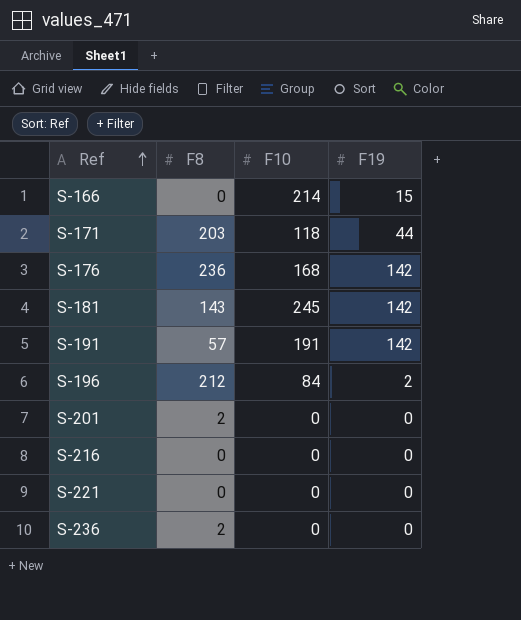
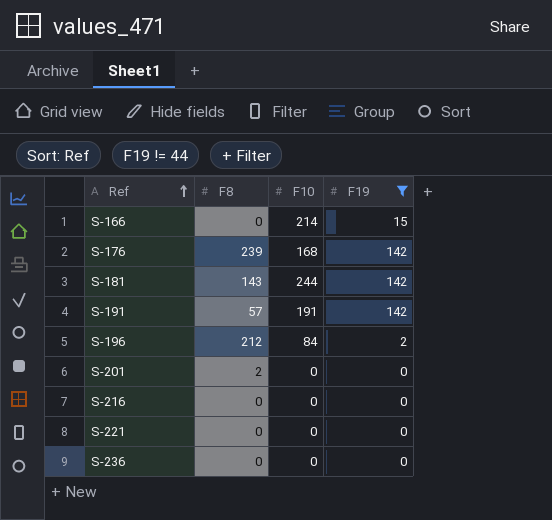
filter: none -> F19 != 44
S-176 | F8: 236 -> 239
S-181 | F10: 245 -> 244
S-236 | F8: 2 -> 0

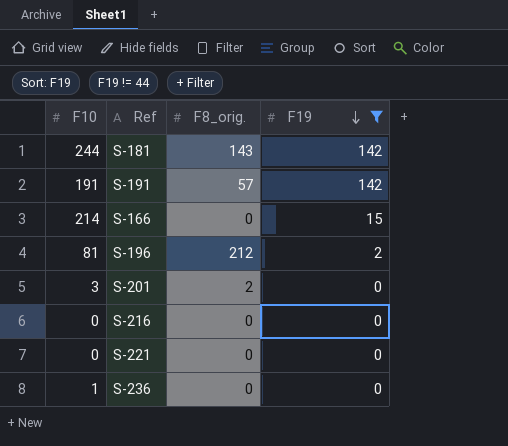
row order: Ref ascending -> F19 descending
column F10 | position: 3 -> 1
column name: F8 -> F8_orig.
row S-176: 239 | 168 | 142 -> none
S-196 | F10: 84 -> 81
S-201 | F10: 0 -> 3
S-236 | F10: 0 -> 1

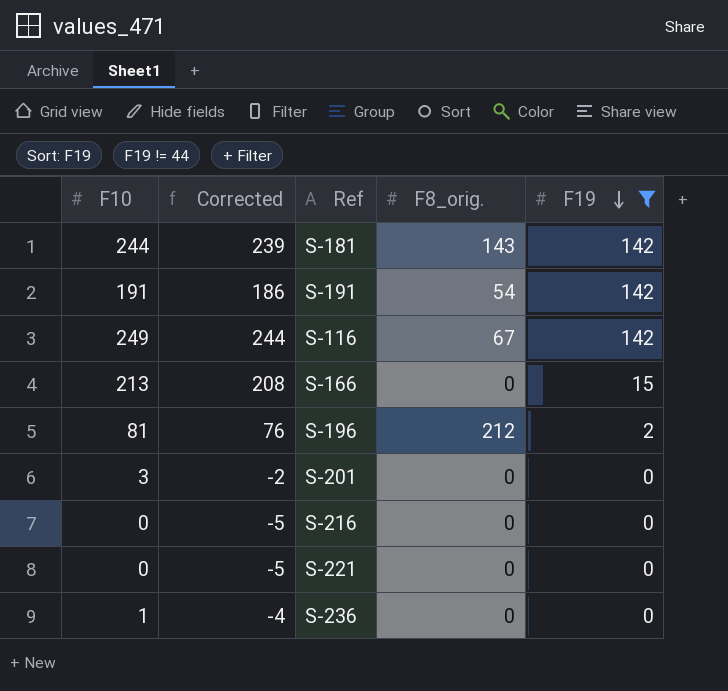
column Corrected | formula: none -> [F10] - 5
S-191 | F8_orig.: 57 -> 54
row S-116: none -> 249 | 244 | 67 | 142
S-166 | F10: 214 -> 213
S-201 | F8_orig.: 2 -> 0

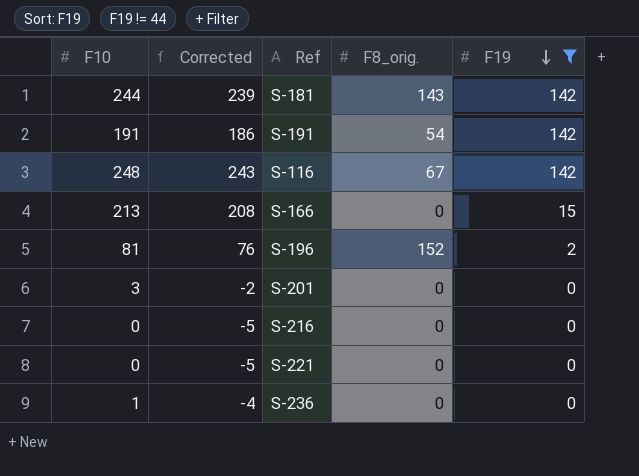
S-116 | F10: 249 -> 248
S-116 | Corrected: 244 -> 243
S-196 | F8_orig.: 212 -> 152

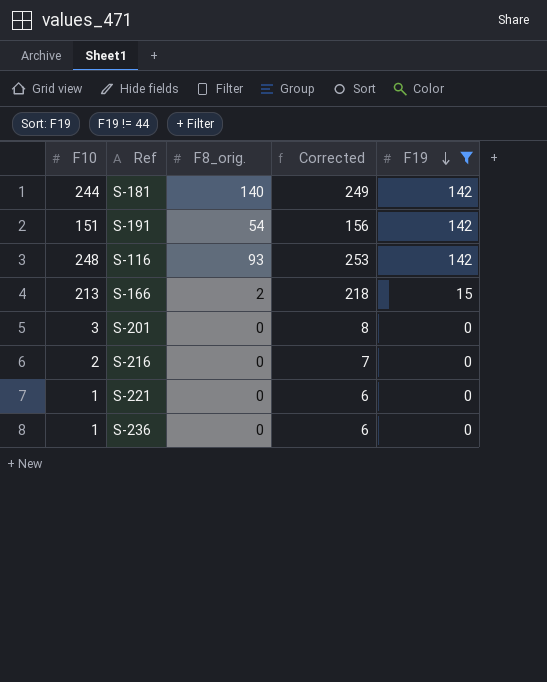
column Corrected | formula: [F10] - 5 -> [F10] + 5
column Corrected | position: 2 -> 4
row S-196: 81 | 76 | 152 | 2 -> none
S-181 | F8_orig.: 143 -> 140
S-191 | F10: 191 -> 151
S-116 | F8_orig.: 67 -> 93
S-166 | F8_orig.: 0 -> 2
S-216 | F10: 0 -> 2
S-221 | F10: 0 -> 1

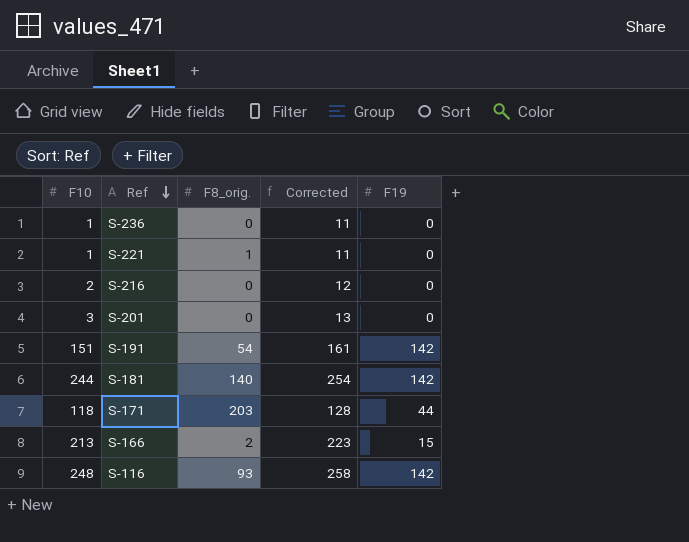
filter: F19 != 44 -> none
row order: F19 descending -> Ref descending
column Corrected | formula: [F10] + 5 -> [F10] + 10
S-221 | F8_orig.: 0 -> 1

